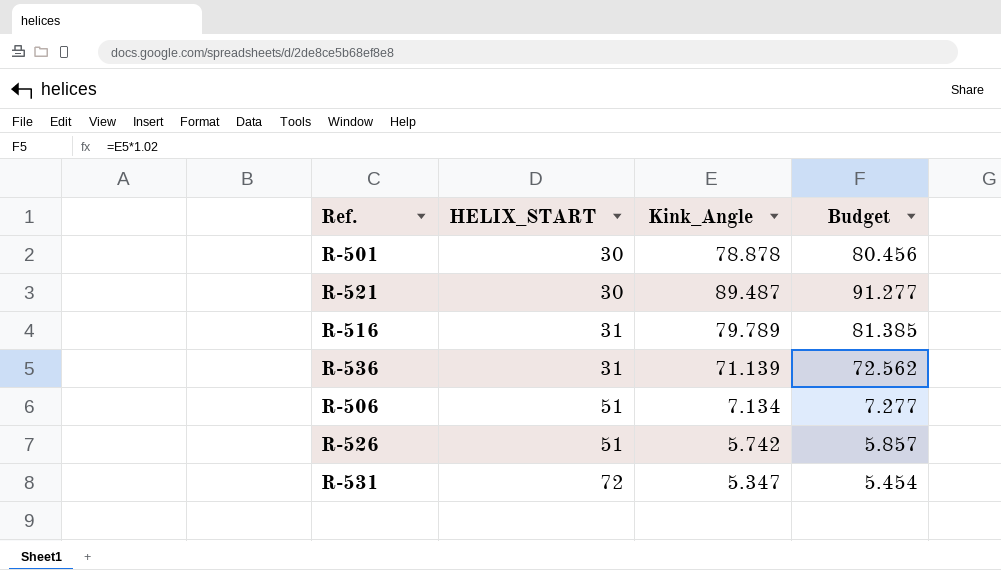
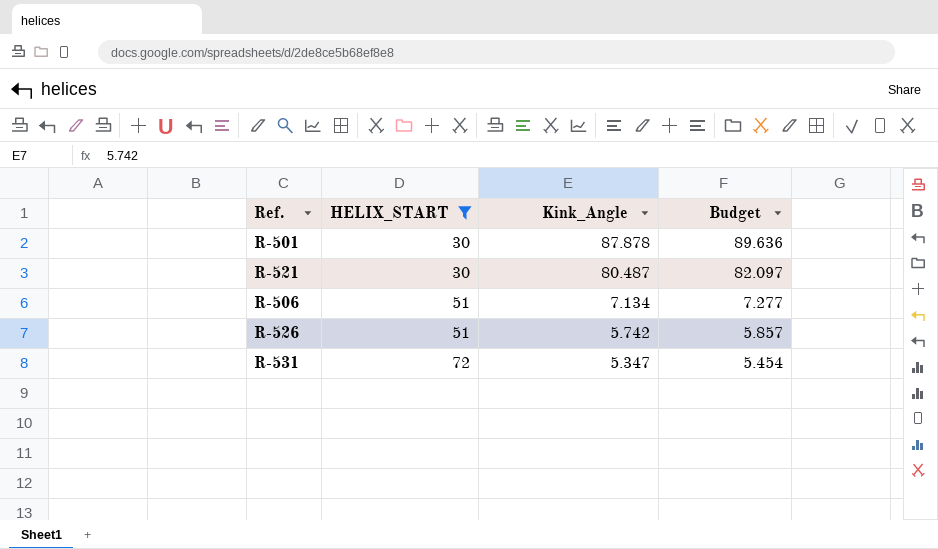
filter: none -> HELIX_START != 31
R-501 | Kink_Angle: 78.878 -> 87.878
R-501 | Budget: 80.456 -> 89.636
R-521 | Kink_Angle: 89.487 -> 80.487
R-521 | Budget: 91.277 -> 82.097

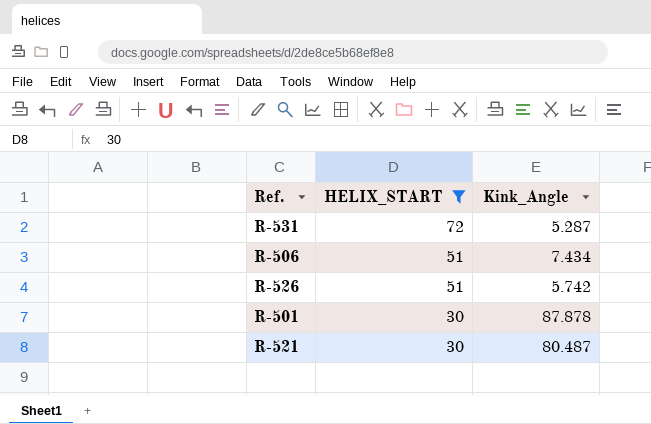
row order: HELIX_START ascending -> HELIX_START descending
column Budget | formula: [Kink_Angle] * 1.02 -> none
R-531 | Kink_Angle: 5.347 -> 5.287
R-506 | Kink_Angle: 7.134 -> 7.434

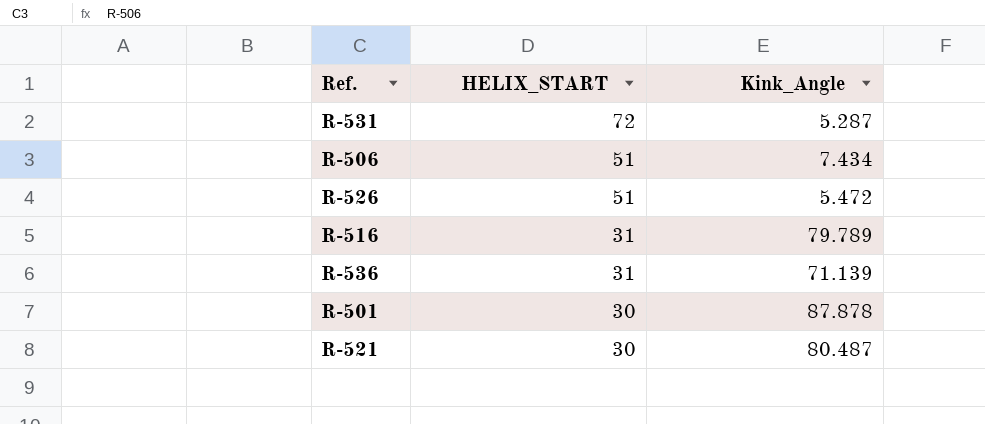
filter: HELIX_START != 31 -> none
R-526 | Kink_Angle: 5.742 -> 5.472

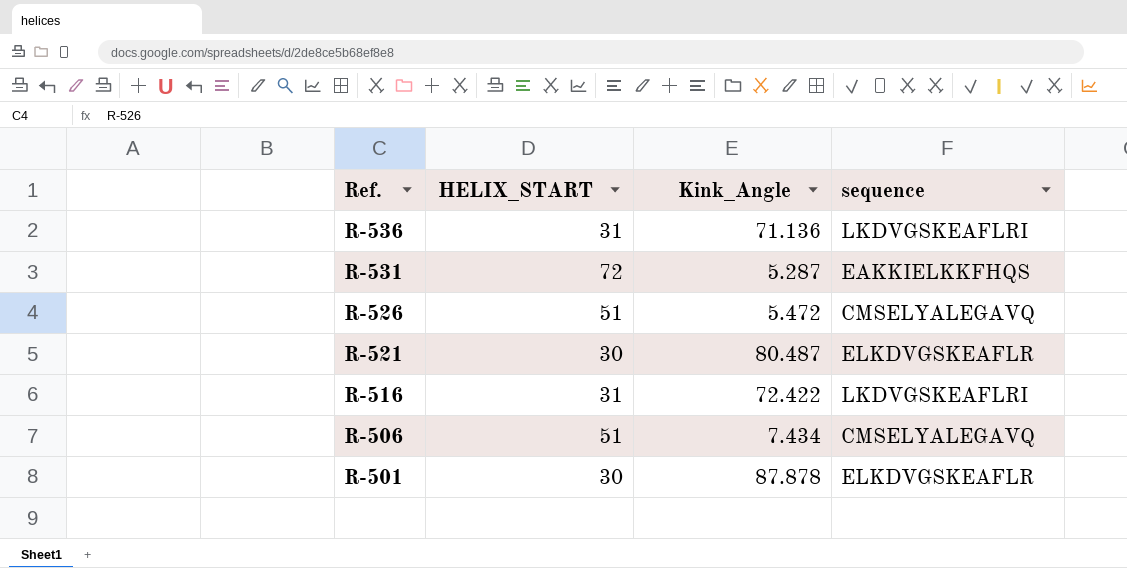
row order: HELIX_START descending -> Ref. descending
column sequence | position: none -> 4
R-536 | Kink_Angle: 71.139 -> 71.136
R-516 | Kink_Angle: 79.789 -> 72.422

